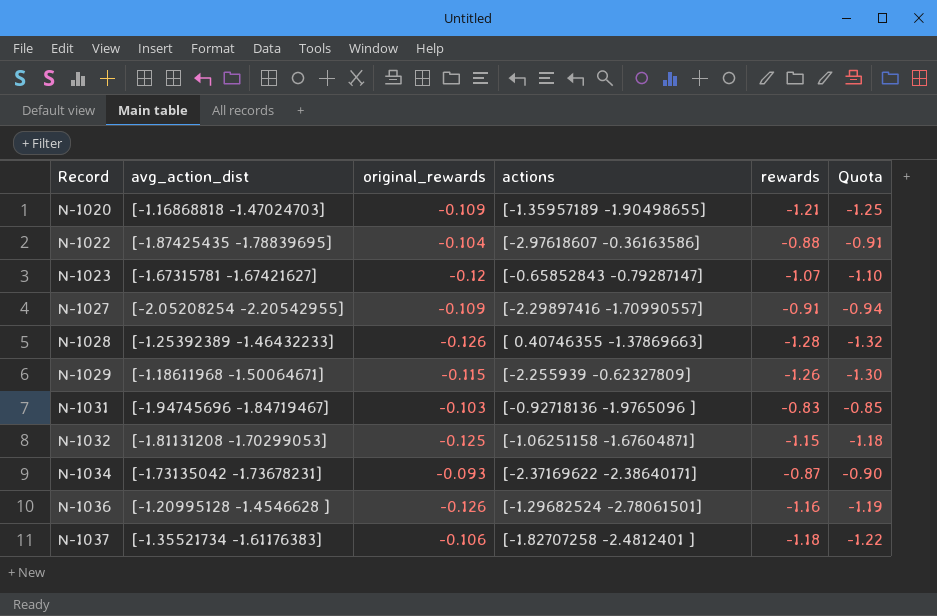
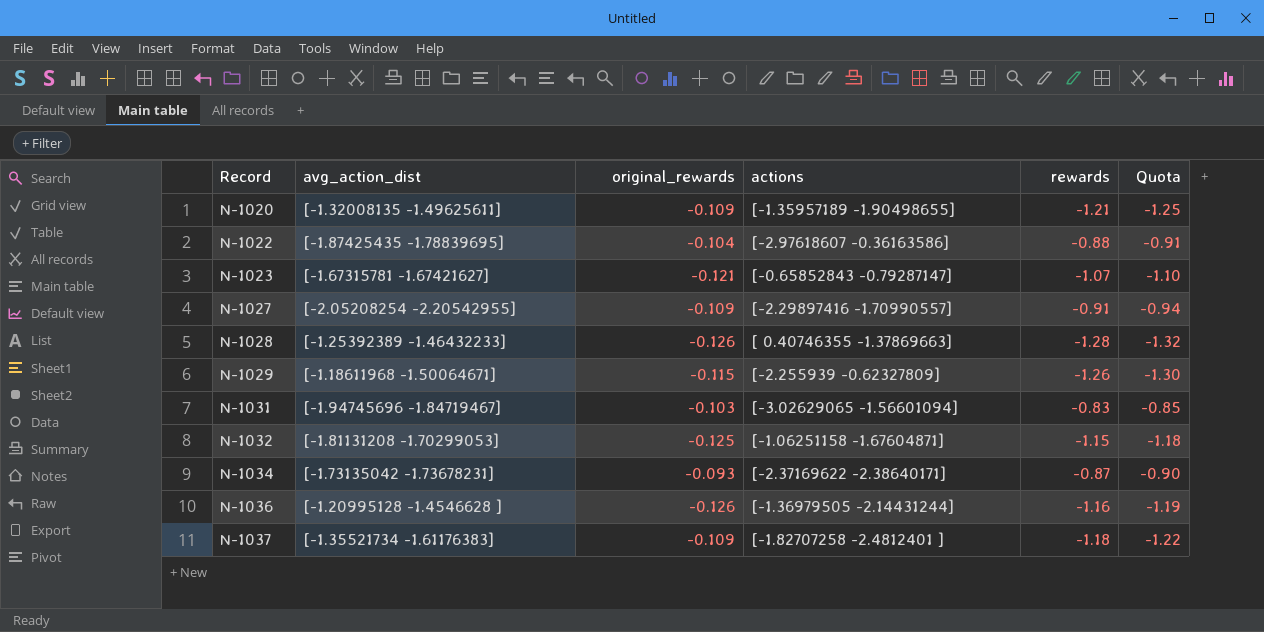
N-1020 | avg_action_dist: [-1.16868818 -1.47024703] -> [-1.32008135 -1.49625611]
N-1023 | original_rewards: -0.12 -> -0.121
N-1031 | actions: [-0.92718136 -1.9765096 ] -> [-3.02629065 -1.56601094]
N-1036 | actions: [-1.29682524 -2.78061501] -> [-1.36979505 -2.14431244]
N-1037 | original_rewards: -0.106 -> -0.109

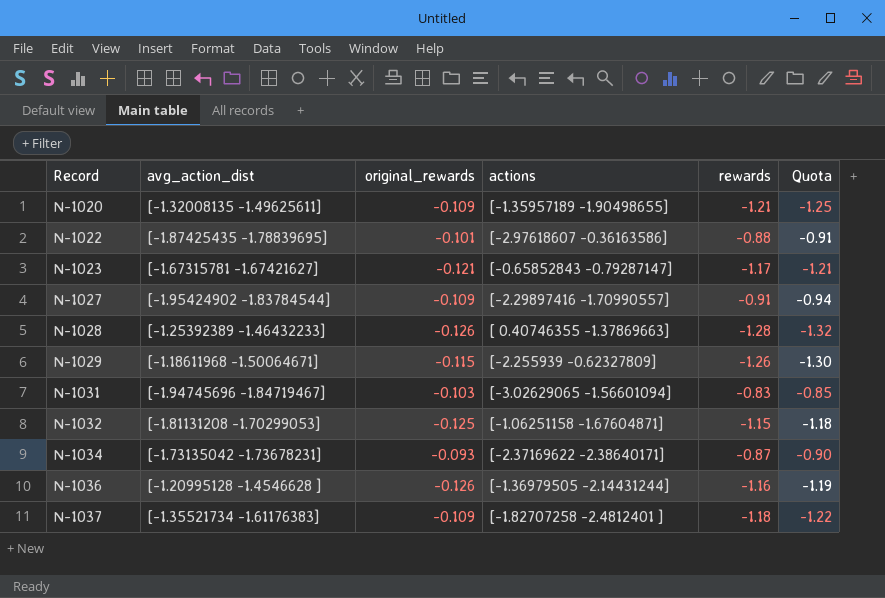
N-1022 | original_rewards: -0.104 -> -0.101
N-1023 | rewards: -1.07 -> -1.17
N-1023 | Quota: -1.10 -> -1.21
N-1027 | avg_action_dist: [-2.05208254 -2.20542955] -> [-1.95424902 -1.83784544]

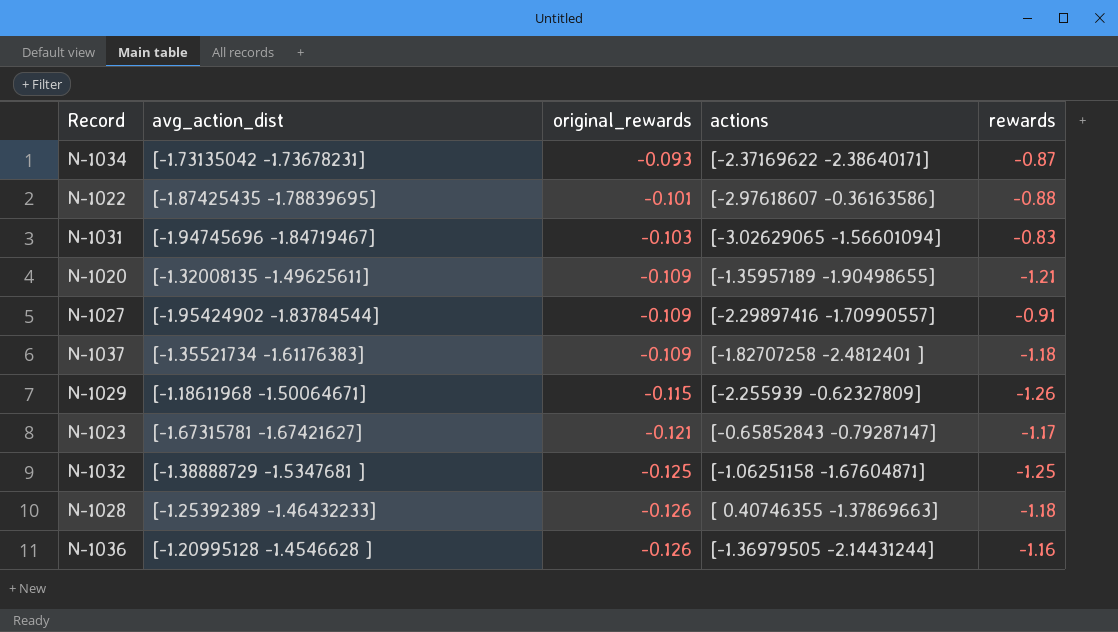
row order: Record ascending -> original_rewards descending
column Quota | formula: [rewards] * 1.03 -> none
N-1032 | avg_action_dist: [-1.81131208 -1.70299053] -> [-1.38888729 -1.5347681 ]
N-1032 | rewards: -1.15 -> -1.25
N-1028 | rewards: -1.28 -> -1.18

